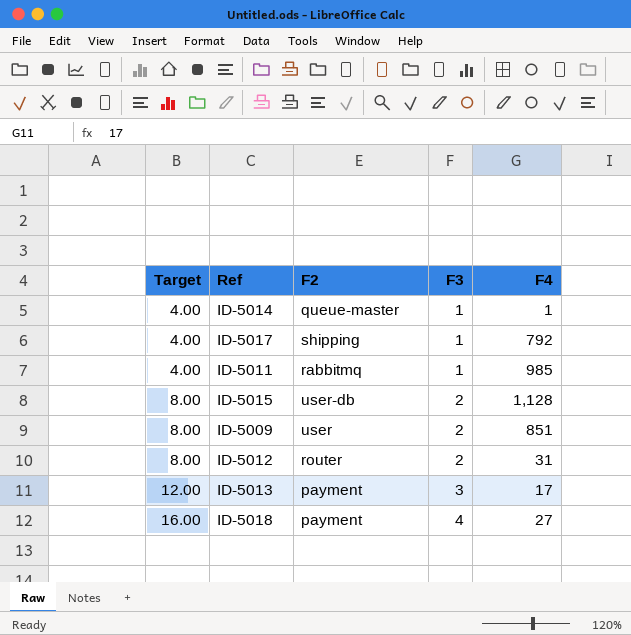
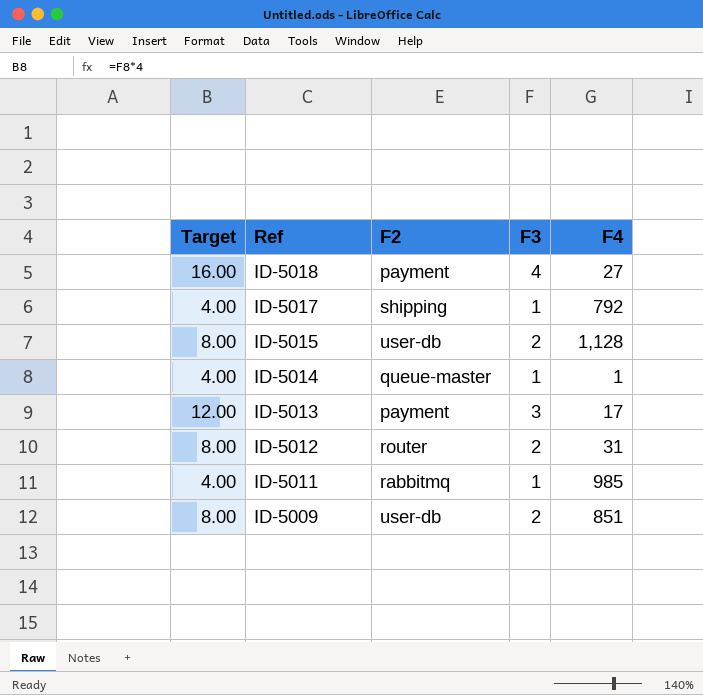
row order: Target ascending -> Ref descending
ID-5009 | F2: user -> user-db

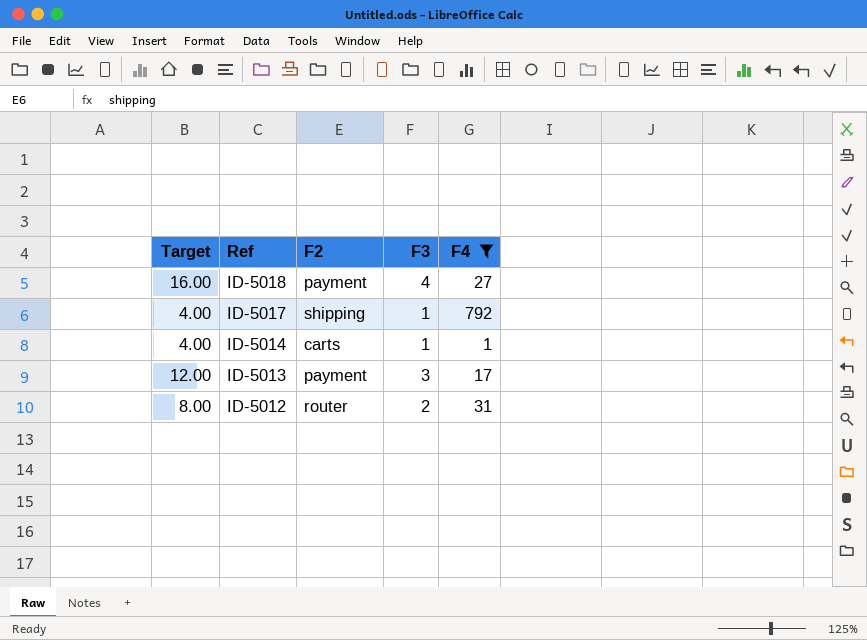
filter: none -> F4 <= 792
ID-5014 | F2: queue-master -> carts

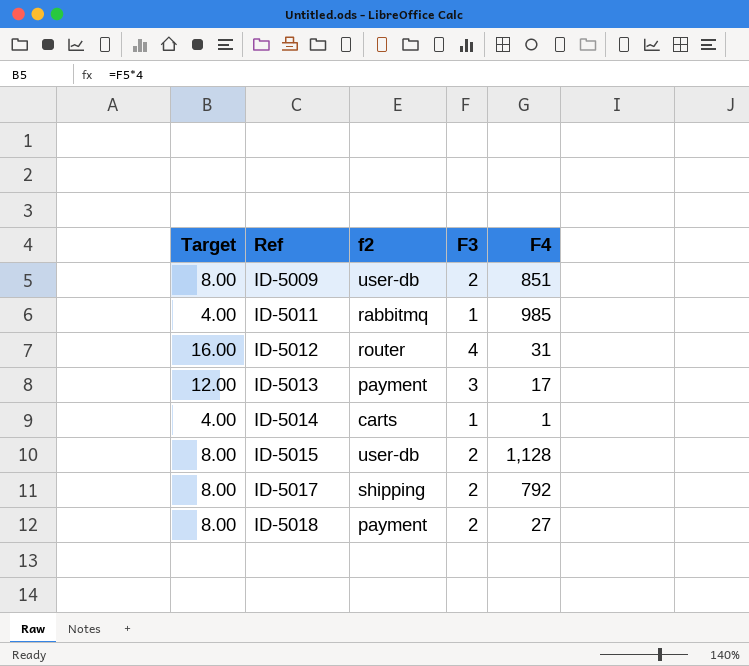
filter: F4 <= 792 -> none
row order: Ref descending -> Ref ascending
column name: F2 -> f2
ID-5012 | Target: 8.00 -> 16.00
ID-5012 | F3: 2 -> 4
ID-5017 | Target: 4.00 -> 8.00
ID-5017 | F3: 1 -> 2
ID-5018 | Target: 16.00 -> 8.00
ID-5018 | F3: 4 -> 2

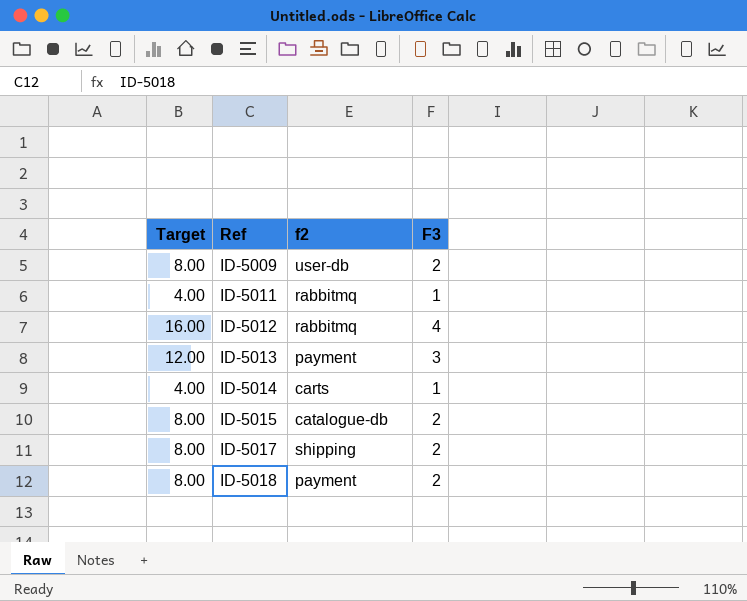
column F4 | position: 5 -> none
ID-5012 | f2: router -> rabbitmq
ID-5015 | f2: user-db -> catalogue-db

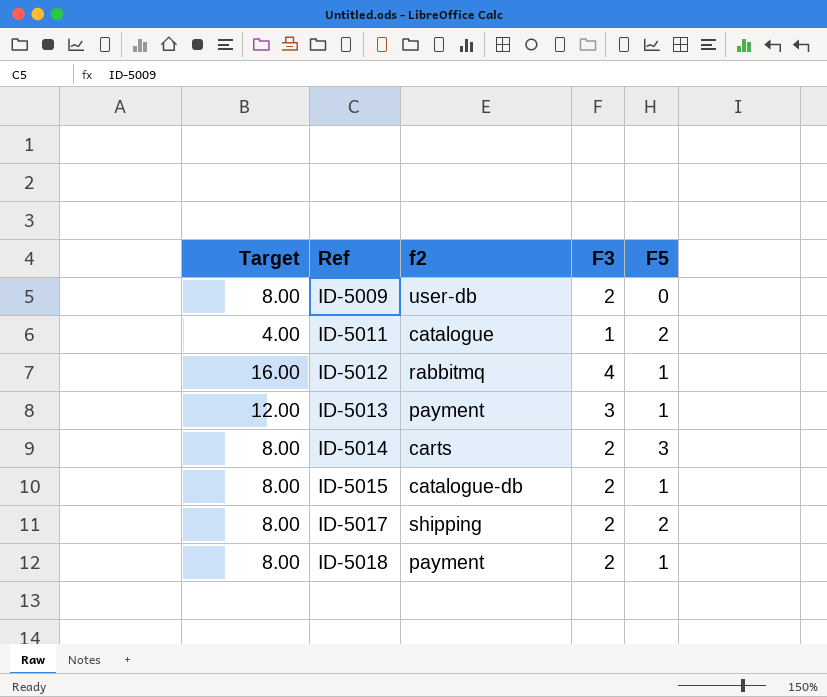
column F5 | position: none -> 5
ID-5011 | f2: rabbitmq -> catalogue
ID-5014 | Target: 4.00 -> 8.00
ID-5014 | F3: 1 -> 2

